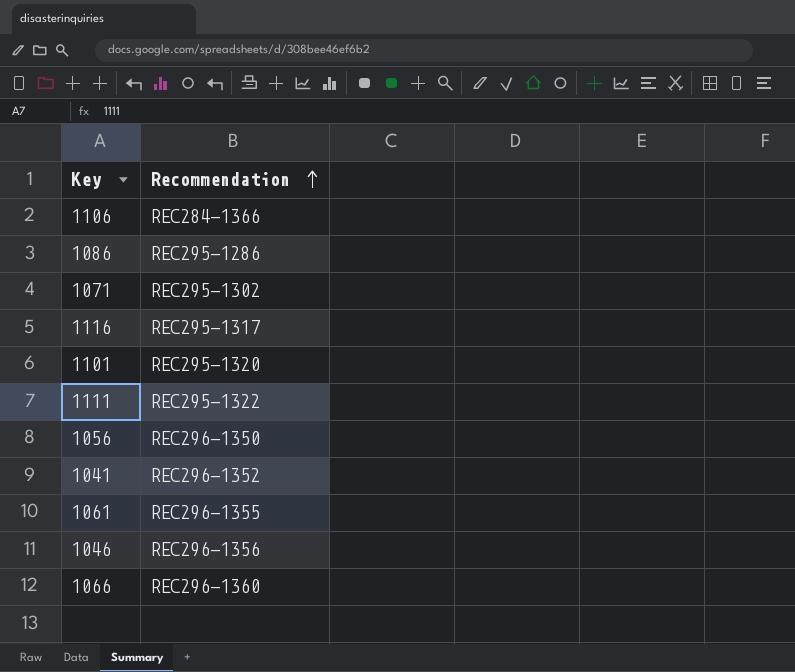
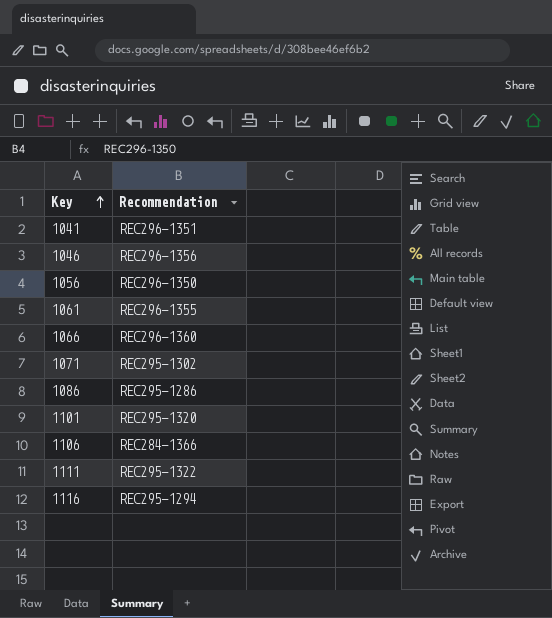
row order: Recommendation ascending -> Key ascending
1041 | Recommendation: REC296-1352 -> REC296-1351
1116 | Recommendation: REC295-1317 -> REC295-1294

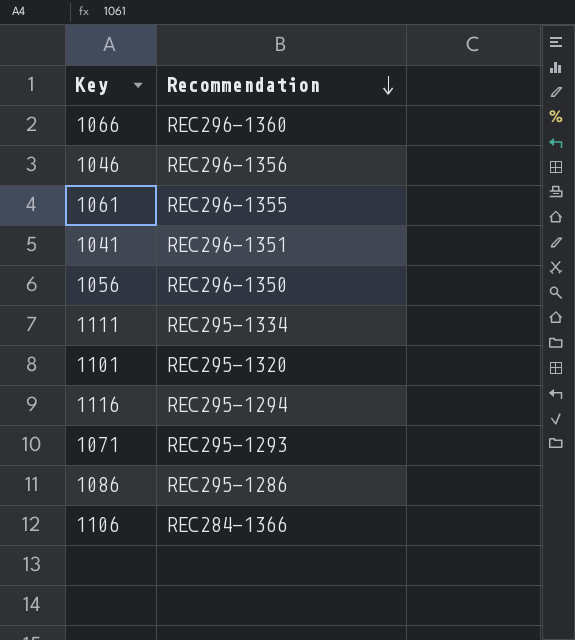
row order: Key ascending -> Recommendation descending
1111 | Recommendation: REC295-1322 -> REC295-1334
1071 | Recommendation: REC295-1302 -> REC295-1293

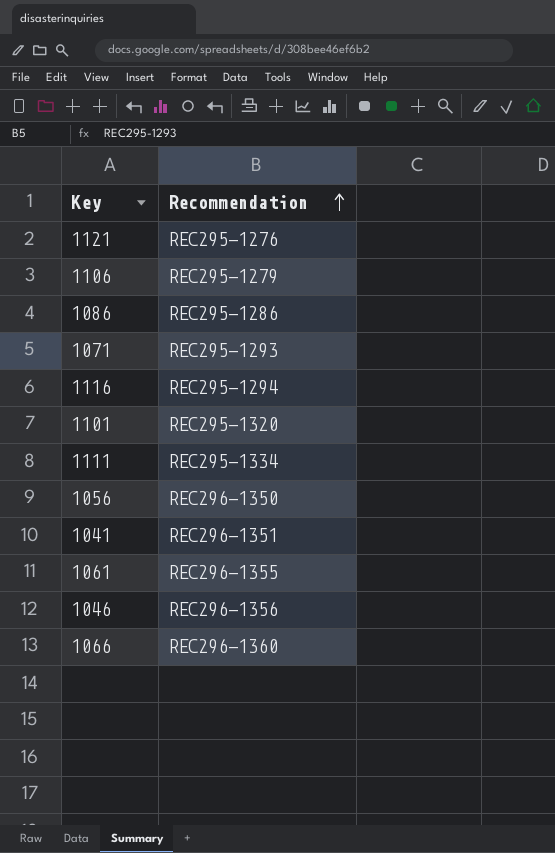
row order: Recommendation descending -> Recommendation ascending
row 1121: none -> REC295-1276
1106 | Recommendation: REC284-1366 -> REC295-1279

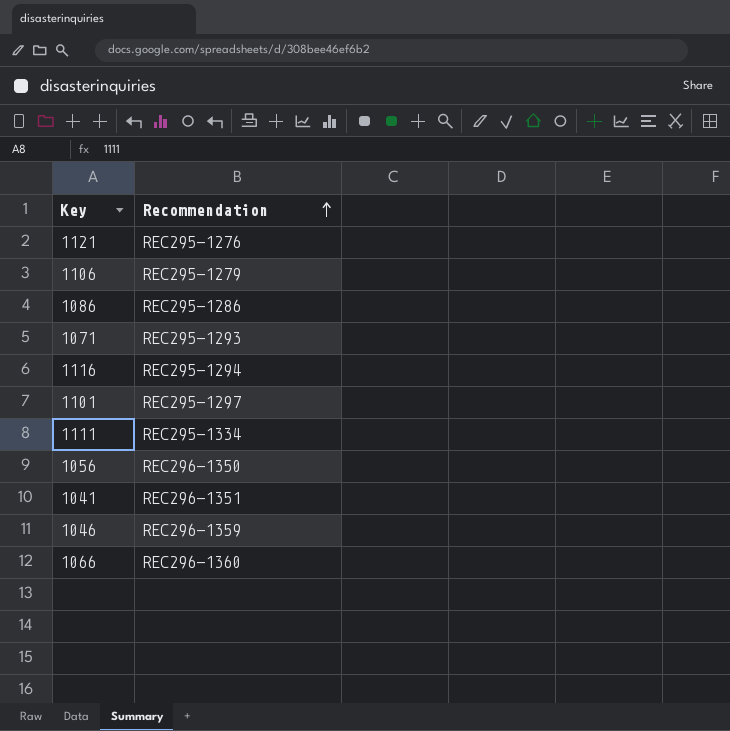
row 1061: REC296-1355 -> none
1101 | Recommendation: REC295-1320 -> REC295-1297
1046 | Recommendation: REC296-1356 -> REC296-1359

